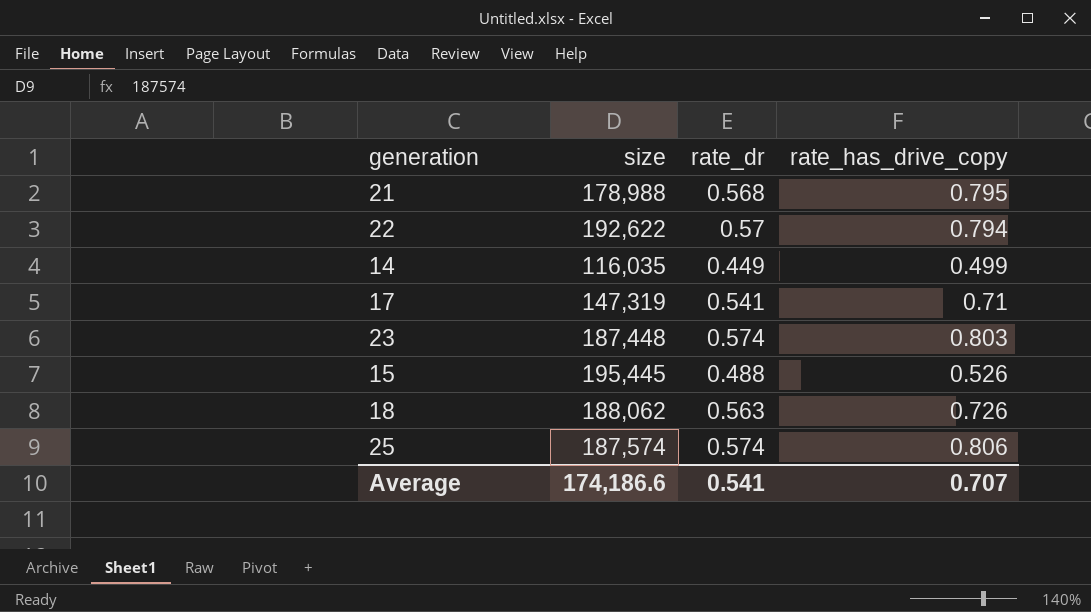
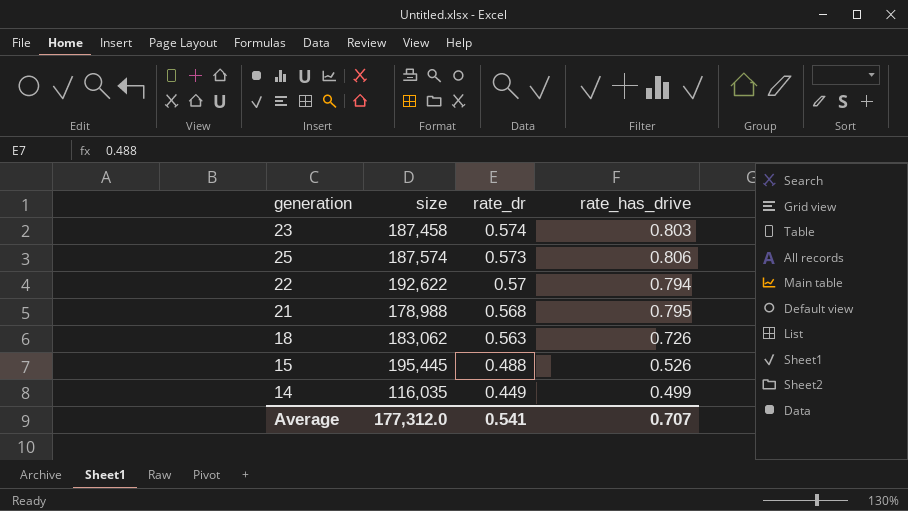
row order: none -> rate_dr descending
column name: rate_has_drive_copy -> rate_has_drive
row 17: 147,319 | 0.541 | 0.71 -> none
23 | size: 187,448 -> 187,458
25 | rate_dr: 0.574 -> 0.573
18 | size: 188,062 -> 183,062
Average | size: 174,186.6 -> 177,312.0

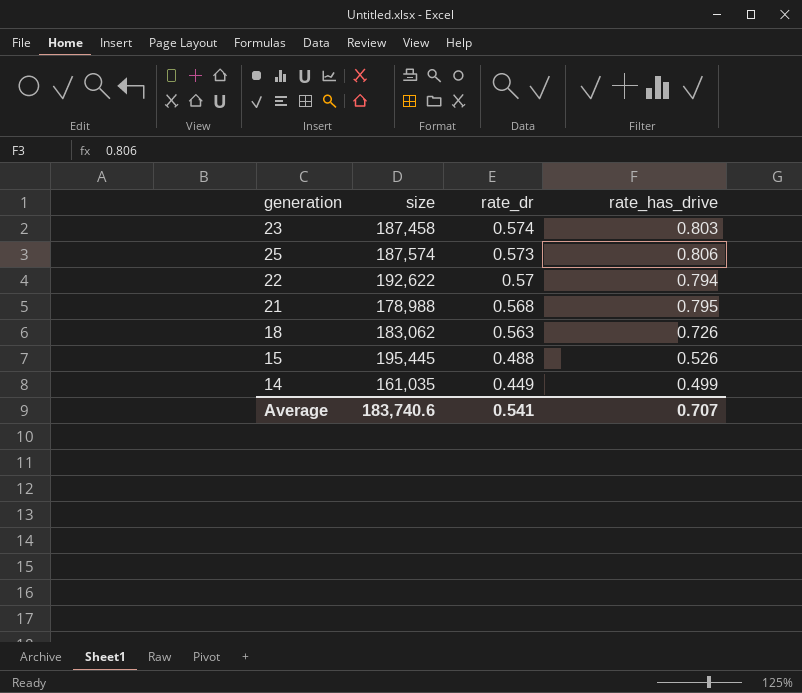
14 | size: 116,035 -> 161,035
Average | size: 177,312.0 -> 183,740.6

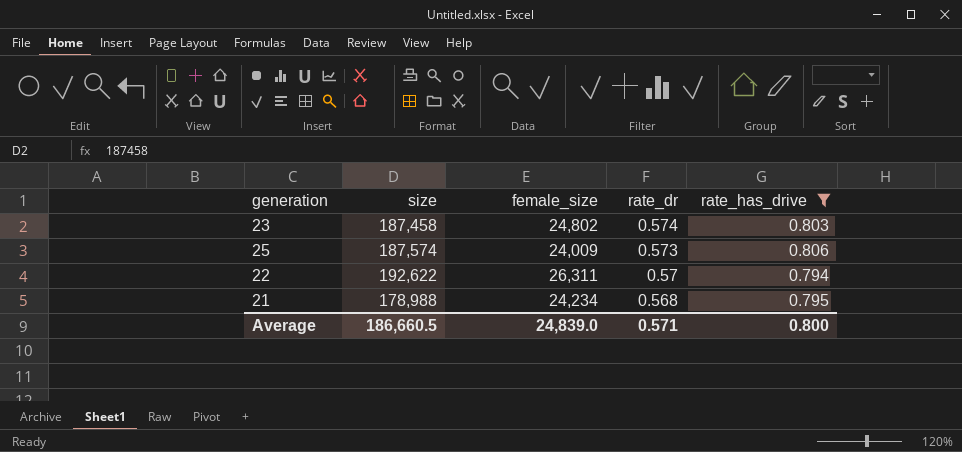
filter: none -> rate_has_drive >= 0.794
column female_size | position: none -> 3
Average | size: 183,740.6 -> 186,660.5
Average | rate_dr: 0.541 -> 0.571
Average | rate_has_drive: 0.707 -> 0.800

